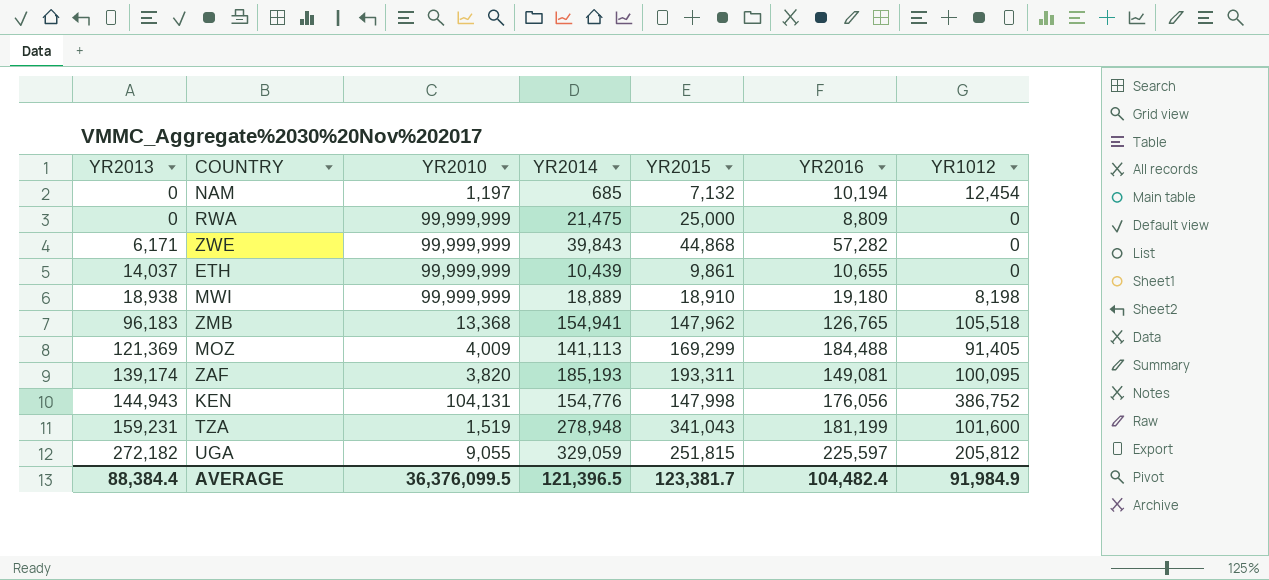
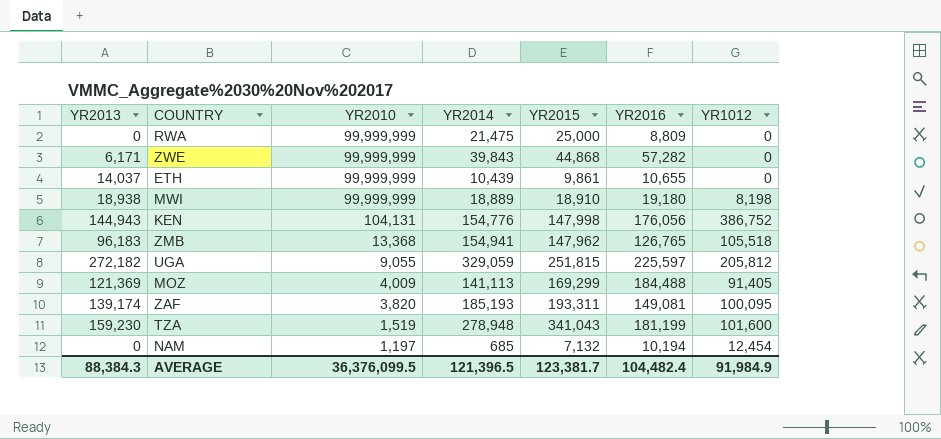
row order: YR2013 ascending -> YR2010 descending
TZA | YR2013: 159,231 -> 159,230
AVERAGE | YR2013: 88,384.4 -> 88,384.3

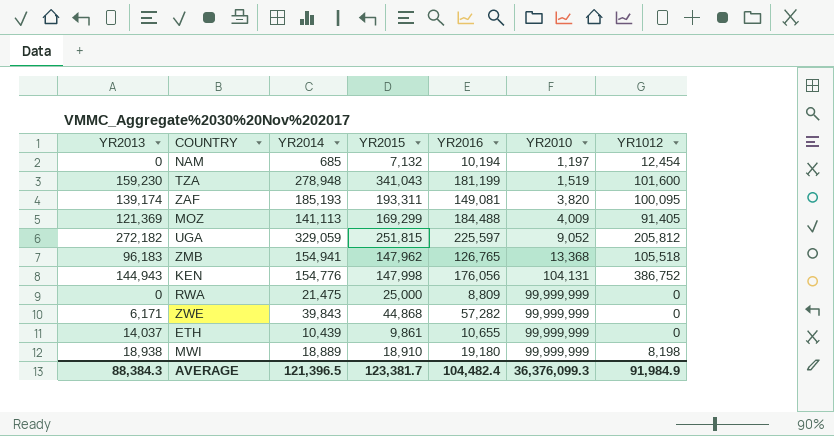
row order: YR2010 descending -> YR2010 ascending
column YR2010 | position: 3 -> 6
UGA | YR2010: 9,055 -> 9,052
AVERAGE | YR2010: 36,376,099.5 -> 36,376,099.3

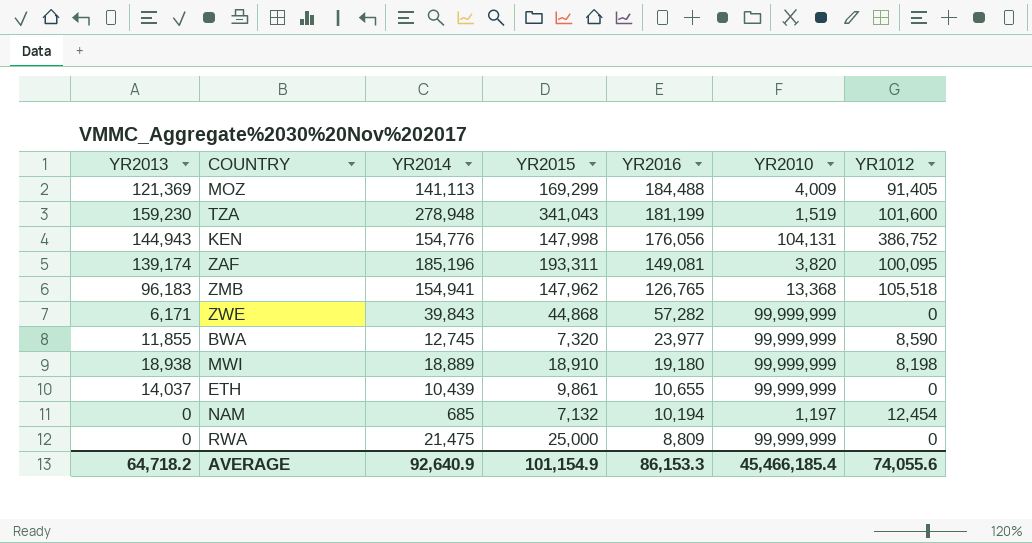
row order: YR2010 ascending -> YR2016 descending
row UGA: 272,182 | 329,059 | 251,815 | 225,597 | 9,052 | 205,812 -> none
ZAF | YR2014: 185,193 -> 185,196
row BWA: none -> 11,855 | 12,745 | 7,320 | 23,977 | 99,999,999 | 8,590
AVERAGE | YR2013: 88,384.3 -> 64,718.2
AVERAGE | YR2014: 121,396.5 -> 92,640.9
AVERAGE | YR2015: 123,381.7 -> 101,154.9
AVERAGE | YR2016: 104,482.4 -> 86,153.3
AVERAGE | YR2010: 36,376,099.3 -> 45,466,185.4
AVERAGE | YR1012: 91,984.9 -> 74,055.6

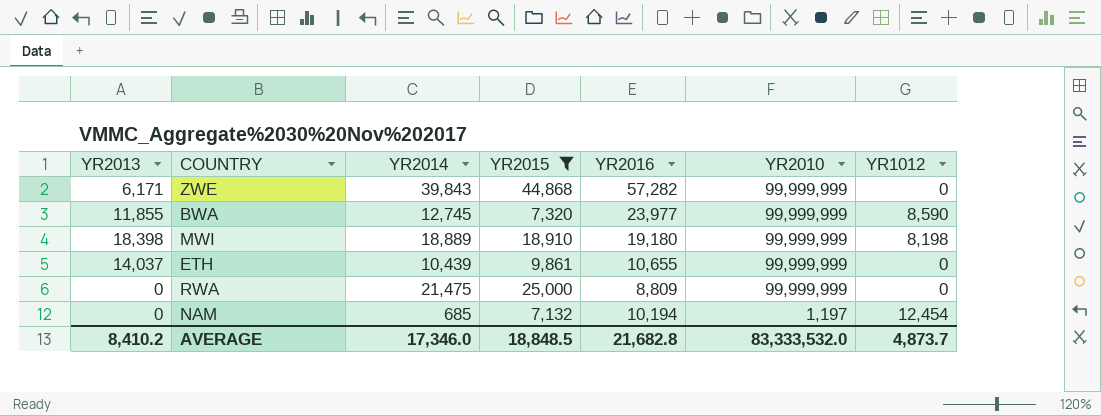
filter: none -> YR2015 <= 44,868
row order: YR2016 descending -> YR2010 descending
MWI | YR2013: 18,938 -> 18,398
AVERAGE | YR2013: 64,718.2 -> 8,410.2
AVERAGE | YR2014: 92,640.9 -> 17,346.0
AVERAGE | YR2015: 101,154.9 -> 18,848.5
AVERAGE | YR2016: 86,153.3 -> 21,682.8
AVERAGE | YR2010: 45,466,185.4 -> 83,333,532.0
AVERAGE | YR1012: 74,055.6 -> 4,873.7

